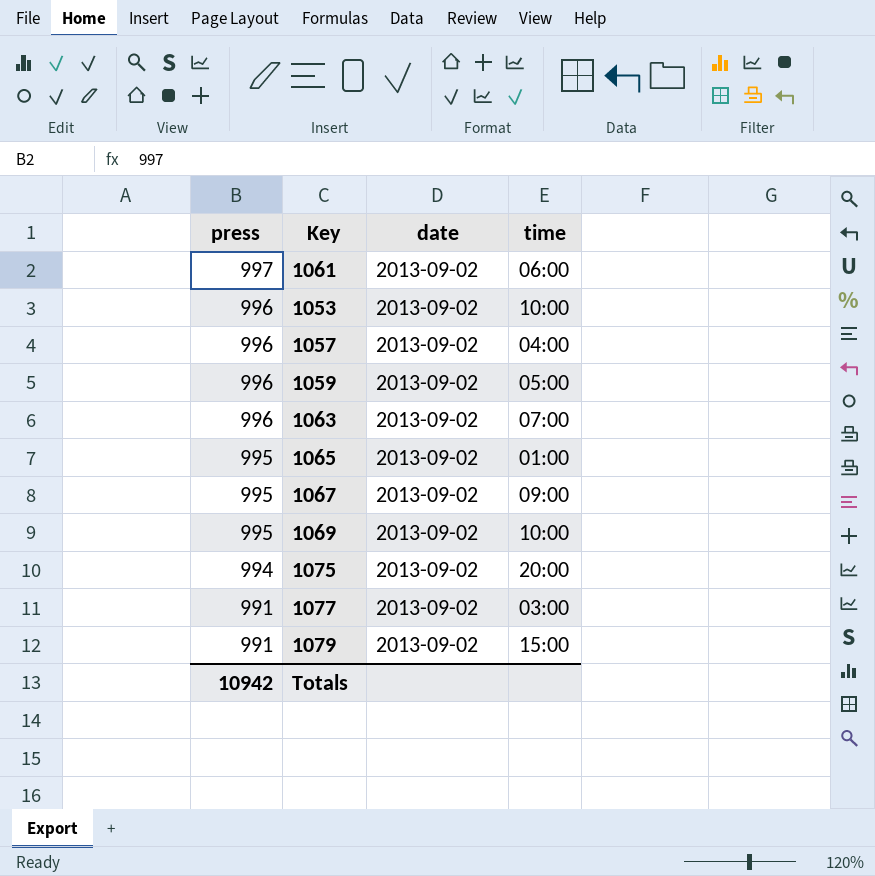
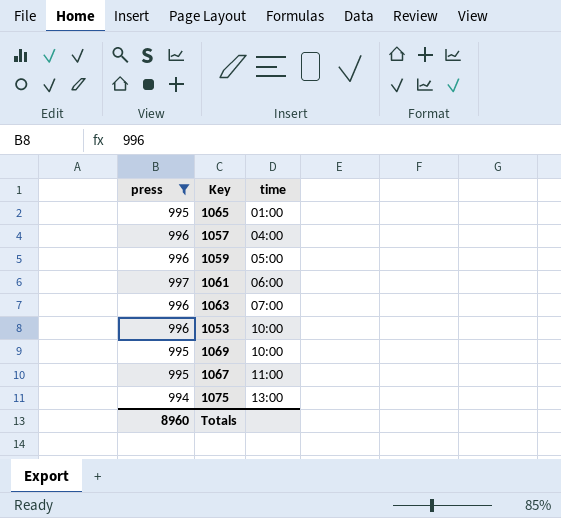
filter: none -> press != 991
row order: press descending -> time ascending
column date | position: 3 -> none
1067 | time: 09:00 -> 11:00
1075 | time: 20:00 -> 13:00
Totals | press: 10942 -> 8960

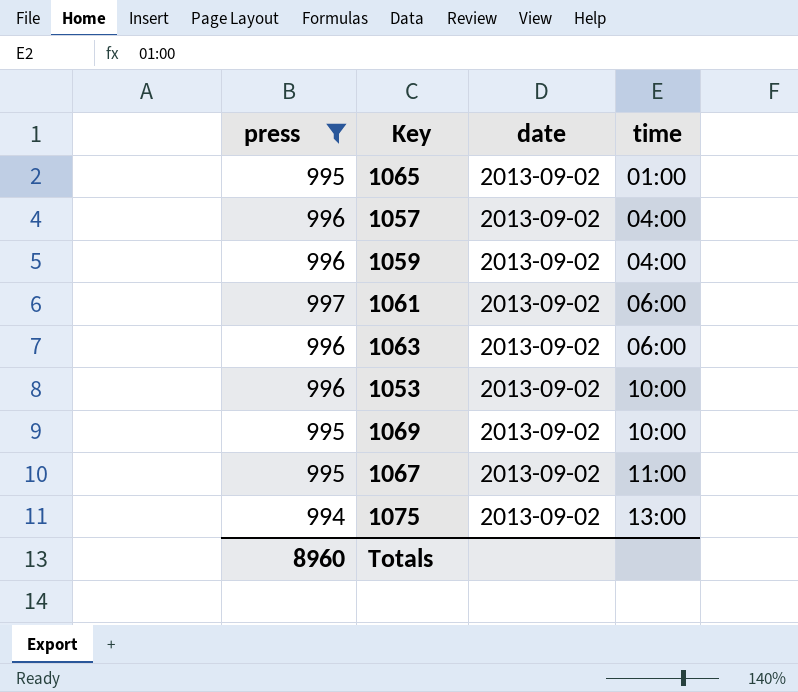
column date | position: none -> 3
1059 | time: 05:00 -> 04:00
1063 | time: 07:00 -> 06:00

